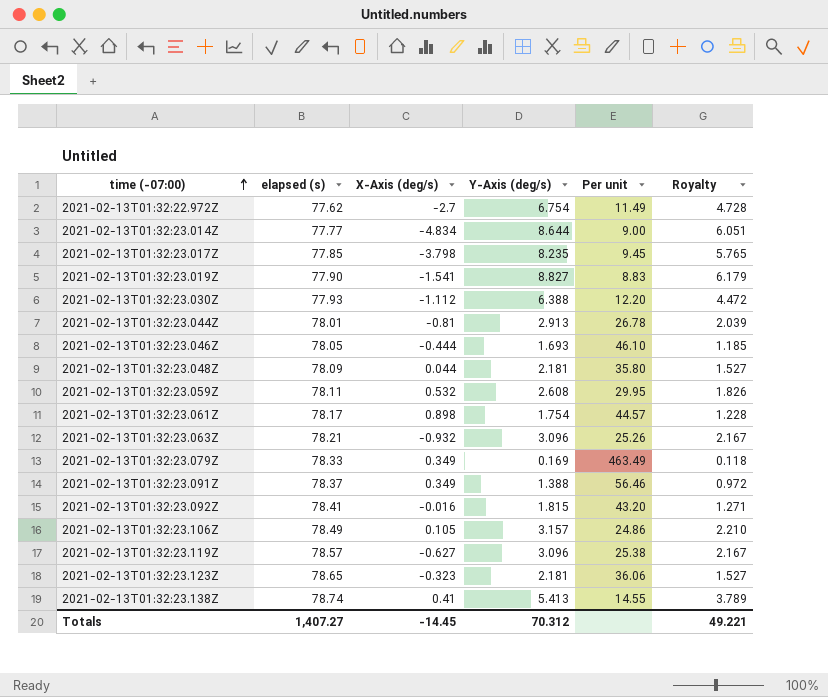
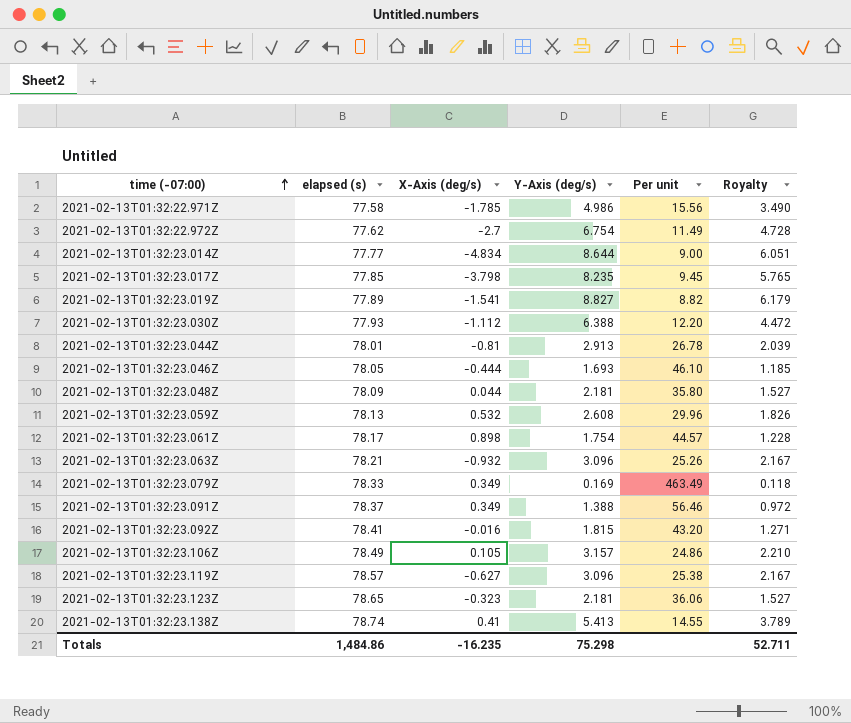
row 2021-02-13T01:32:22.971Z: none -> 77.58 | -1.785 | 4.986 | 15.56 | 3.490
2021-02-13T01:32:23.019Z | elapsed (s): 77.90 -> 77.89
2021-02-13T01:32:23.019Z | Per unit: 8.83 -> 8.82
2021-02-13T01:32:23.059Z | elapsed (s): 78.11 -> 78.13
2021-02-13T01:32:23.059Z | Per unit: 29.95 -> 29.96
Totals | elapsed (s): 1,407.27 -> 1,484.86
Totals | X-Axis (deg/s): -14.45 -> -16.235
Totals | Y-Axis (deg/s): 70.312 -> 75.298
Totals | Royalty: 49.221 -> 52.711

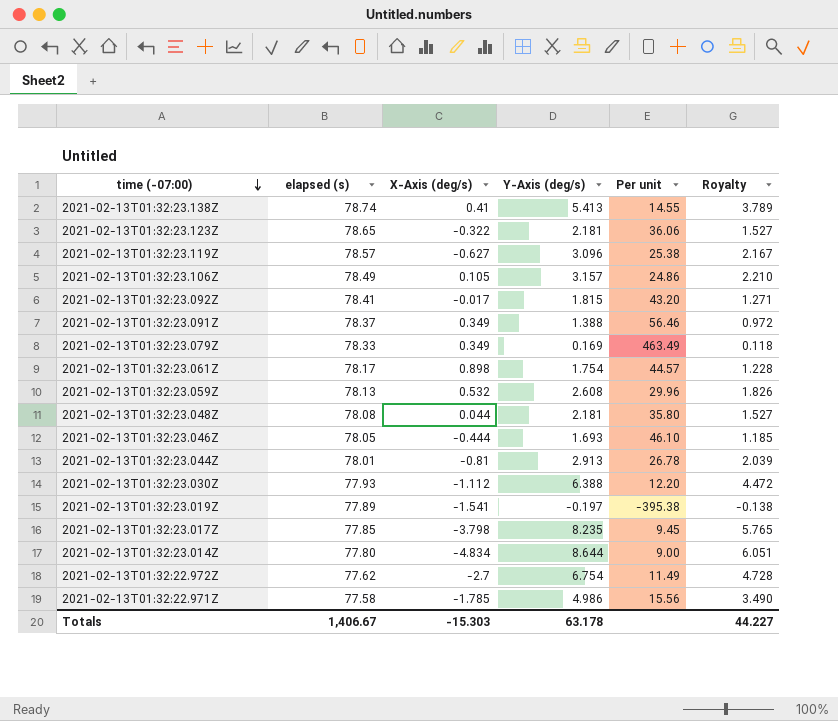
row order: time (-07:00) ascending -> time (-07:00) descending
row 2021-02-13T01:32:23.063Z: 78.21 | -0.932 | 3.096 | 25.26 | 2.167 -> none
2021-02-13T01:32:23.123Z | X-Axis (deg/s): -0.323 -> -0.322
2021-02-13T01:32:23.092Z | X-Axis (deg/s): -0.016 -> -0.017
2021-02-13T01:32:23.048Z | elapsed (s): 78.09 -> 78.08
2021-02-13T01:32:23.019Z | Y-Axis (deg/s): 8.827 -> -0.197
2021-02-13T01:32:23.019Z | Per unit: 8.82 -> -395.38
2021-02-13T01:32:23.019Z | Royalty: 6.179 -> -0.138
2021-02-13T01:32:23.014Z | elapsed (s): 77.77 -> 77.80
Totals | elapsed (s): 1,484.86 -> 1,406.67
Totals | X-Axis (deg/s): -16.235 -> -15.303
Totals | Y-Axis (deg/s): 75.298 -> 63.178
Totals | Royalty: 52.711 -> 44.227

